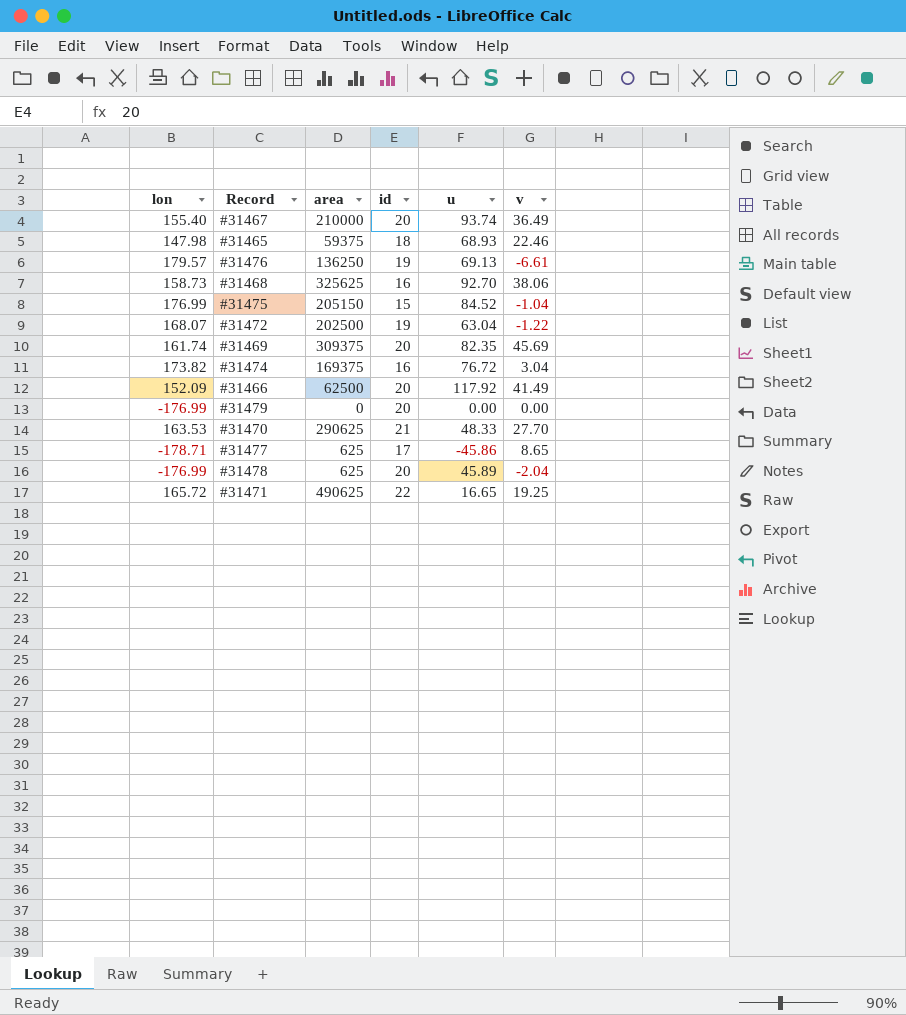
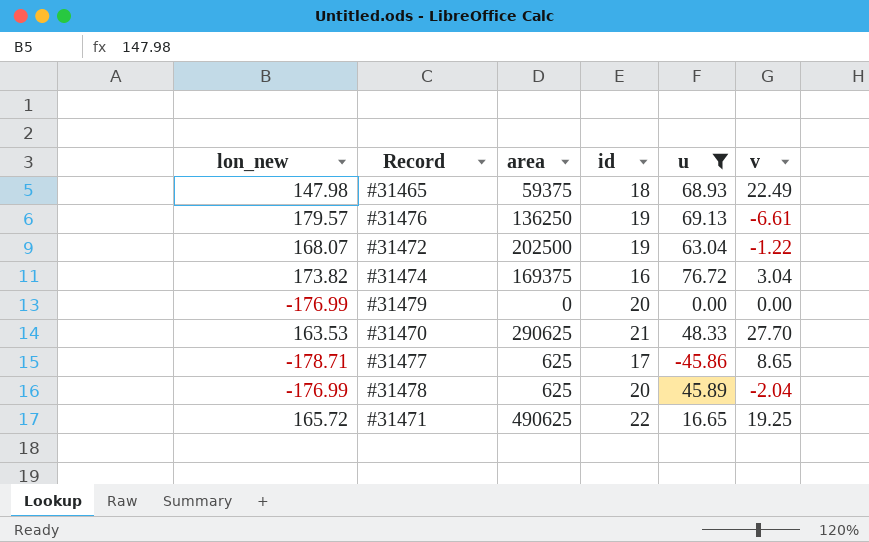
filter: none -> u <= 76.72
column name: lon -> lon_new
#31465 | v: 22.46 -> 22.49

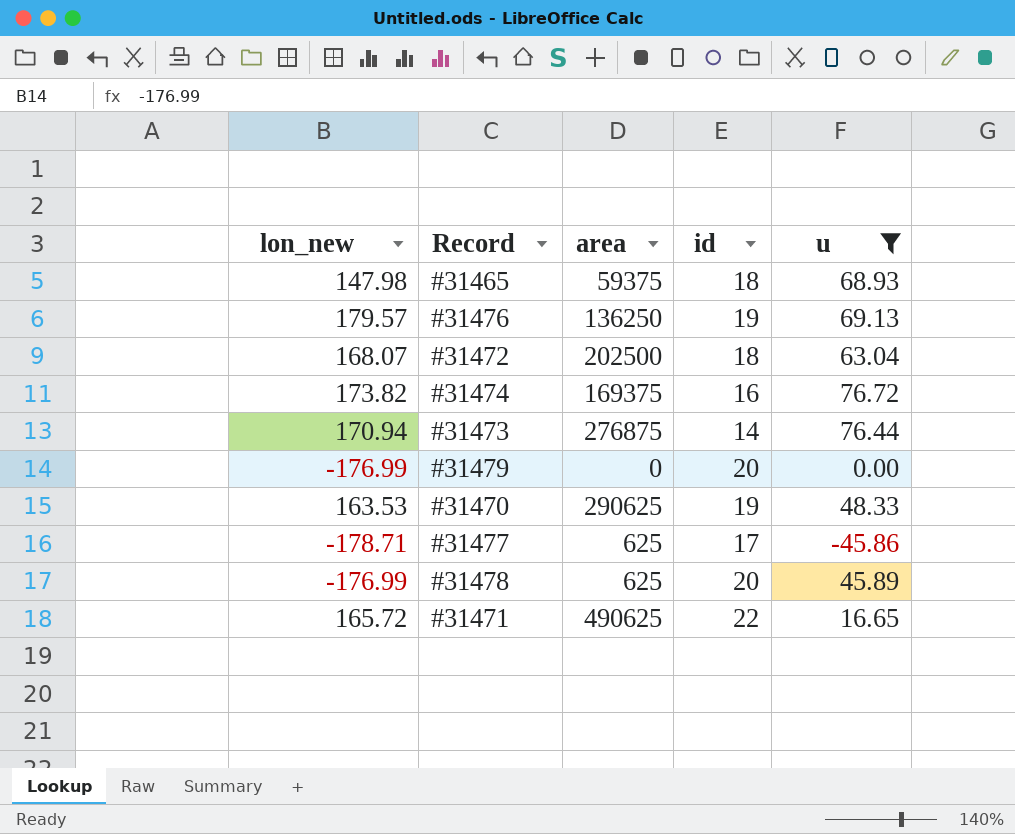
column v | position: 6 -> none
#31472 | id: 19 -> 18
row #31473: none -> 170.94 | 276875 | 14 | 76.44
#31470 | id: 21 -> 19

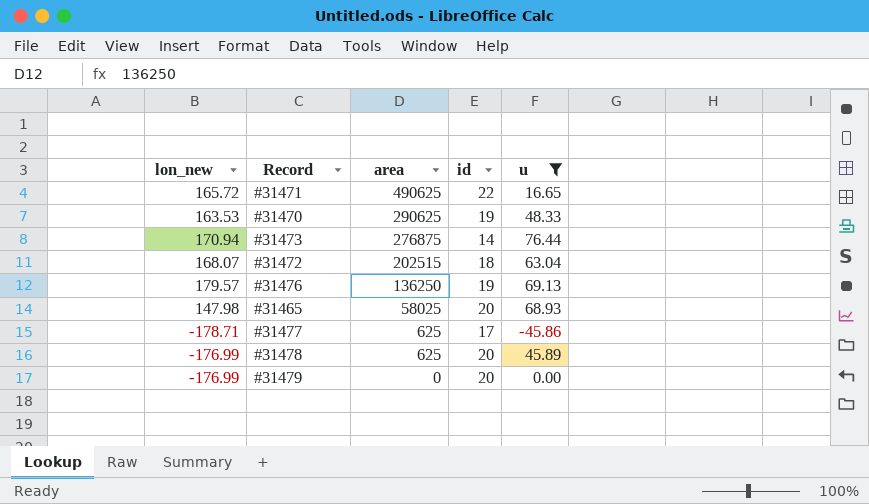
row order: none -> area descending
row #31474: 173.82 | 169375 | 16 | 76.72 -> none
#31472 | area: 202500 -> 202515
#31465 | area: 59375 -> 58025
#31465 | id: 18 -> 20

